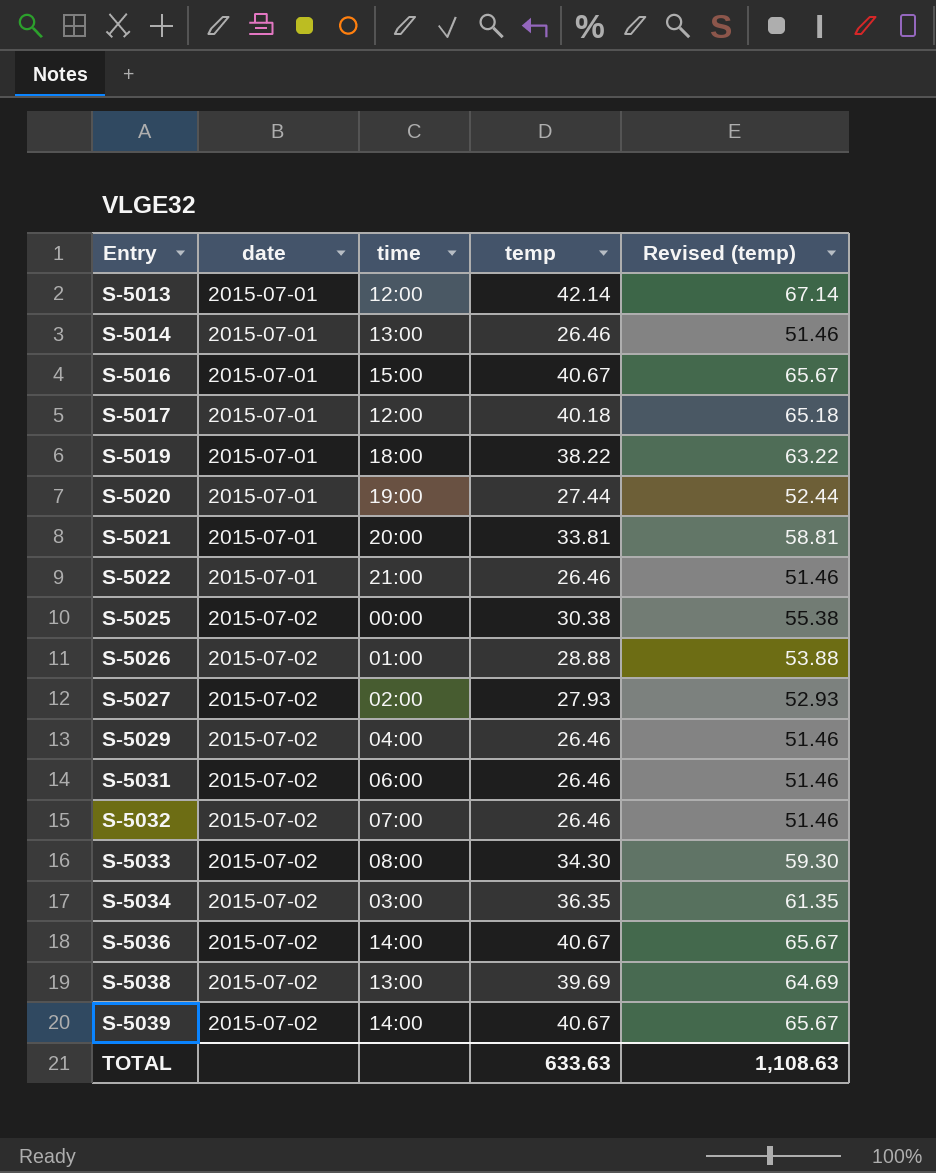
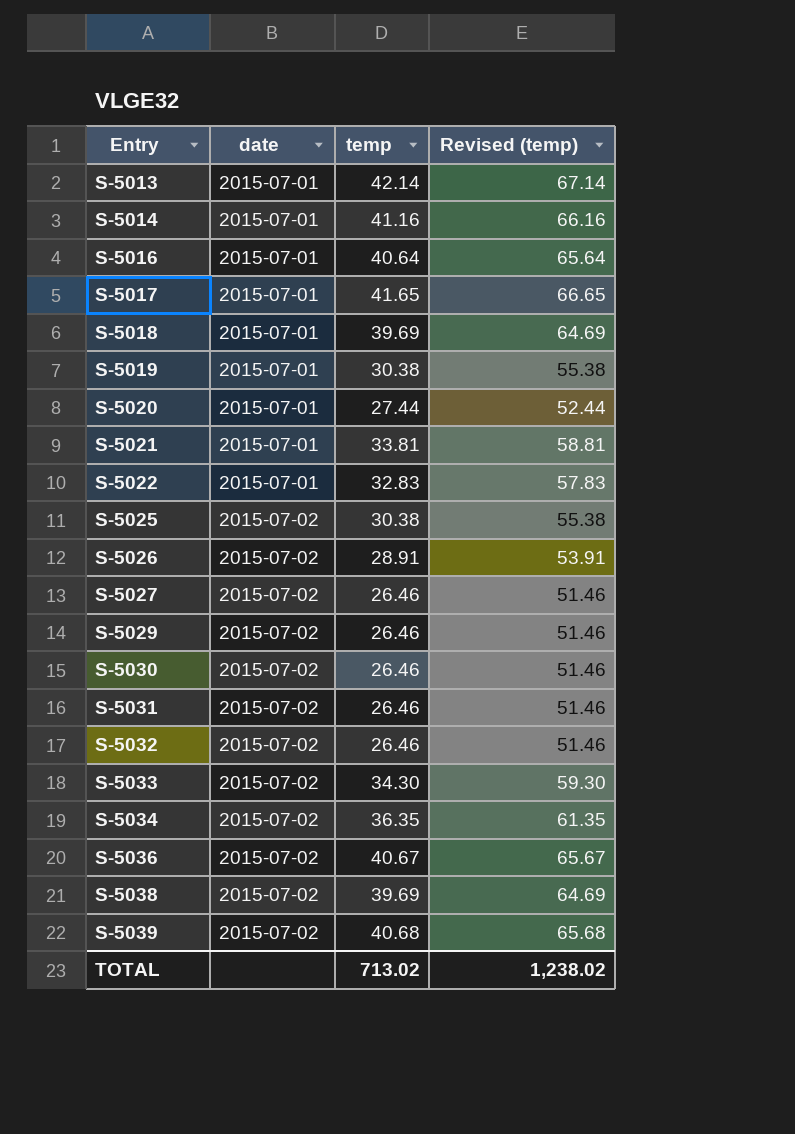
column time | position: 3 -> none
S-5014 | temp: 26.46 -> 41.16
S-5014 | Revised (temp): 51.46 -> 66.16
S-5016 | temp: 40.67 -> 40.64
S-5016 | Revised (temp): 65.67 -> 65.64
S-5017 | temp: 40.18 -> 41.65
S-5017 | Revised (temp): 65.18 -> 66.65
row S-5018: none -> 2015-07-01 | 39.69 | 64.69
S-5019 | temp: 38.22 -> 30.38
S-5019 | Revised (temp): 63.22 -> 55.38
S-5022 | temp: 26.46 -> 32.83
S-5022 | Revised (temp): 51.46 -> 57.83
S-5026 | temp: 28.88 -> 28.91
S-5026 | Revised (temp): 53.88 -> 53.91
S-5027 | temp: 27.93 -> 26.46
S-5027 | Revised (temp): 52.93 -> 51.46
row S-5030: none -> 2015-07-02 | 26.46 | 51.46
S-5039 | temp: 40.67 -> 40.68
S-5039 | Revised (temp): 65.67 -> 65.68
TOTAL | temp: 633.63 -> 713.02
TOTAL | Revised (temp): 1,108.63 -> 1,238.02

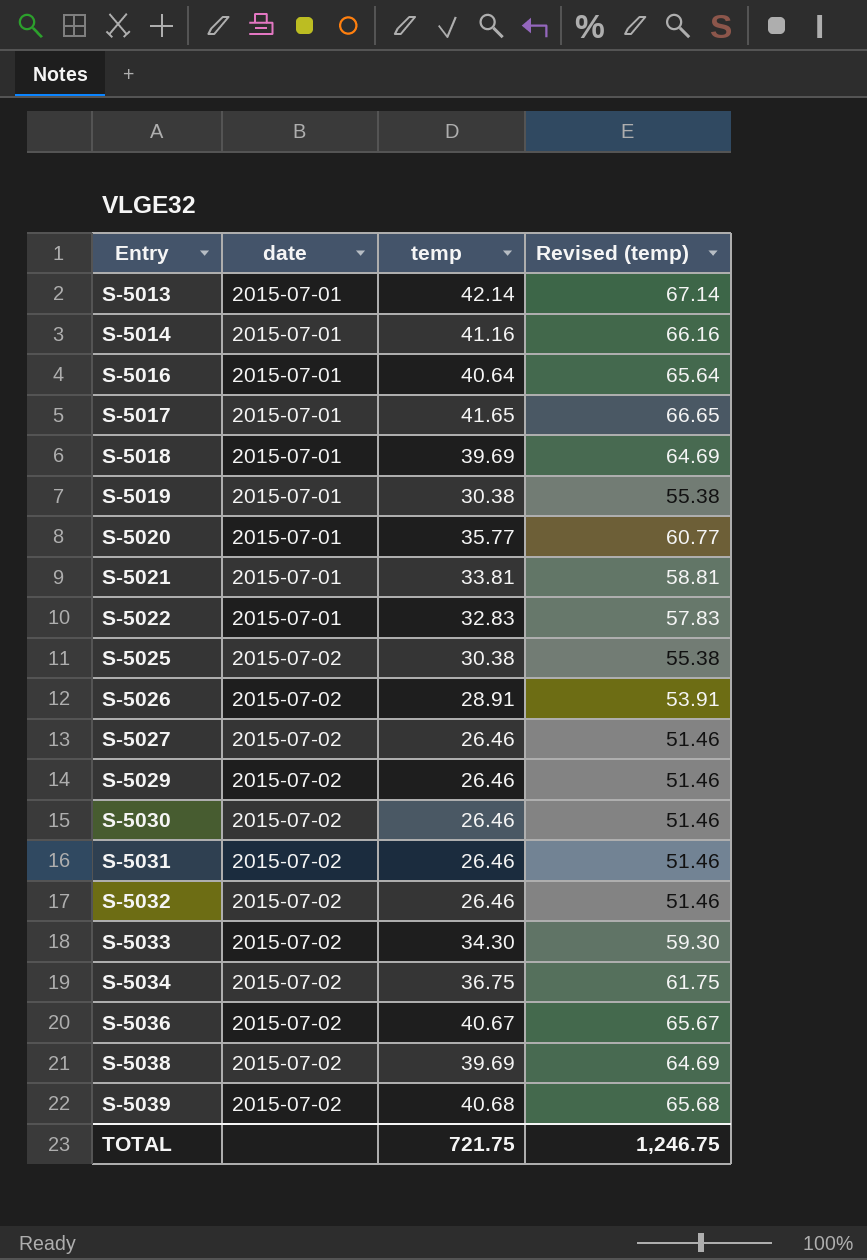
S-5020 | temp: 27.44 -> 35.77
S-5020 | Revised (temp): 52.44 -> 60.77
S-5034 | temp: 36.35 -> 36.75
S-5034 | Revised (temp): 61.35 -> 61.75
TOTAL | temp: 713.02 -> 721.75
TOTAL | Revised (temp): 1,238.02 -> 1,246.75

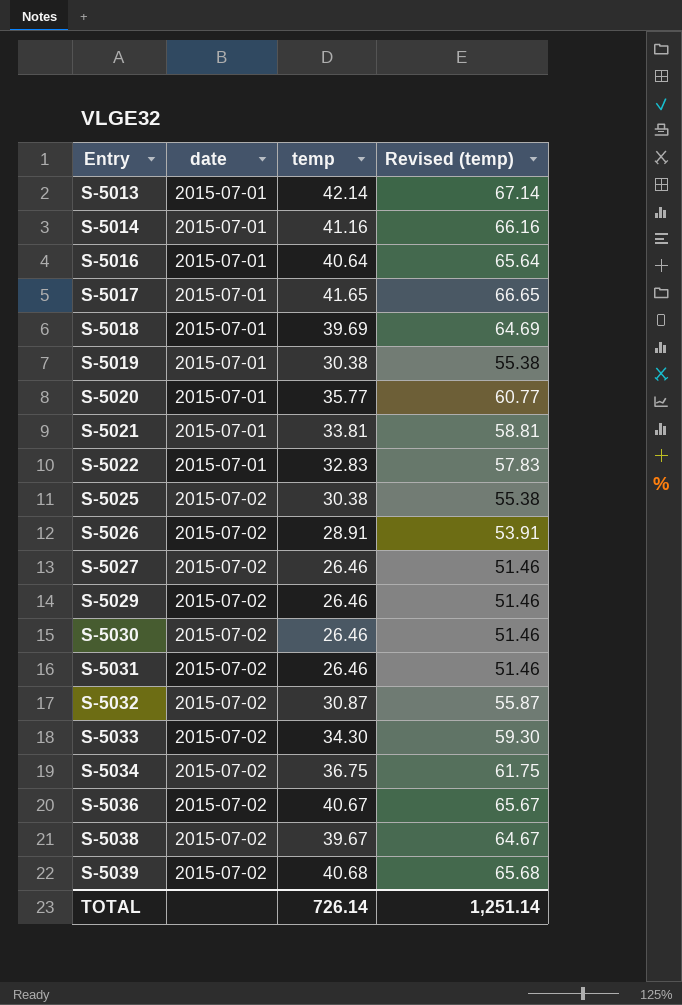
S-5032 | temp: 26.46 -> 30.87
S-5032 | Revised (temp): 51.46 -> 55.87
S-5038 | temp: 39.69 -> 39.67
S-5038 | Revised (temp): 64.69 -> 64.67
TOTAL | temp: 721.75 -> 726.14
TOTAL | Revised (temp): 1,246.75 -> 1,251.14

